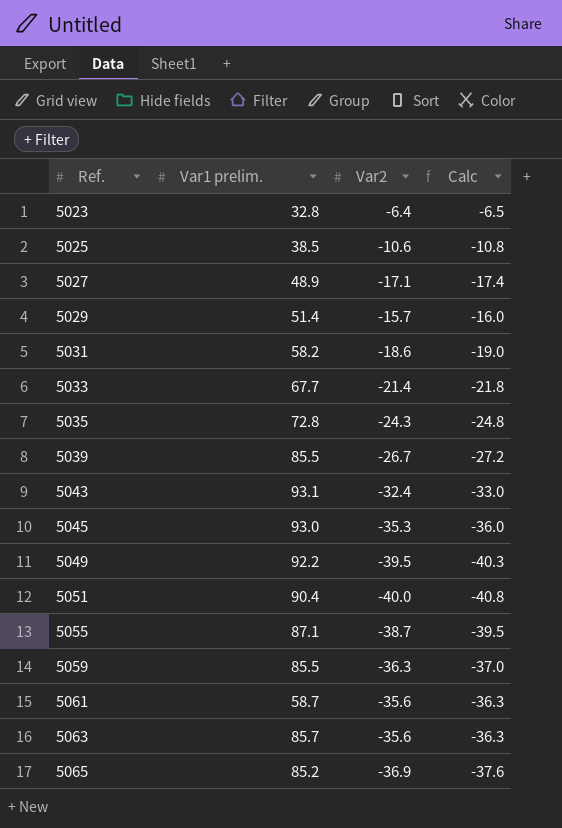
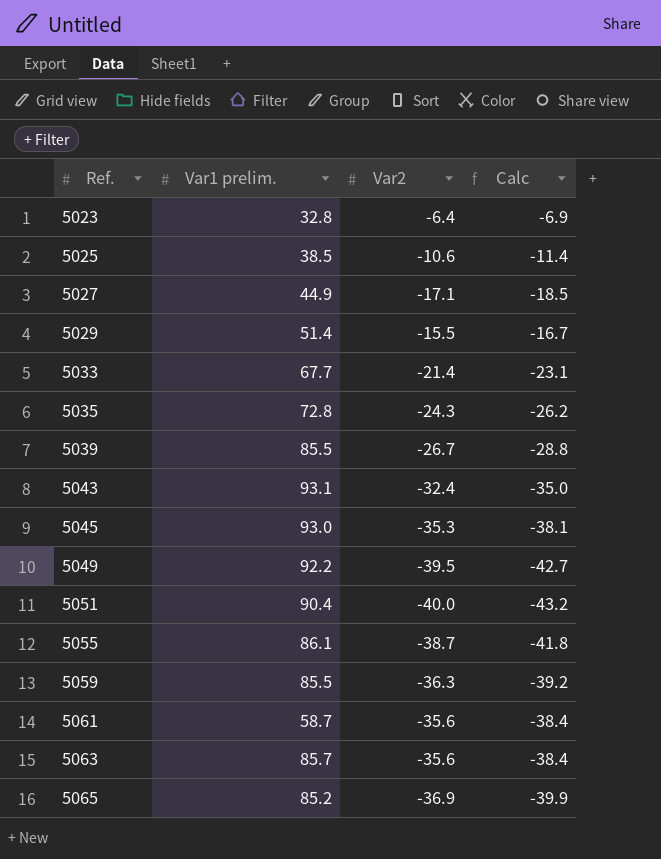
column Calc | formula: [Var2] * 1.02 -> [Var2] * 1.08
row 5031: 58.2 | -18.6 | -19.0 -> none
5027 | Var1 prelim.: 48.9 -> 44.9
5029 | Var2: -15.7 -> -15.5
5055 | Var1 prelim.: 87.1 -> 86.1

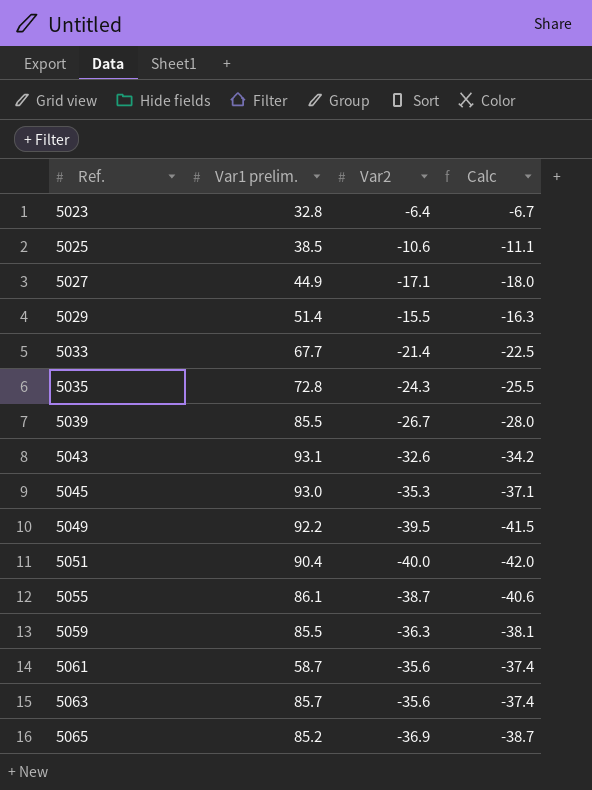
column Calc | formula: [Var2] * 1.08 -> [Var2] * 1.05
5043 | Var2: -32.4 -> -32.6

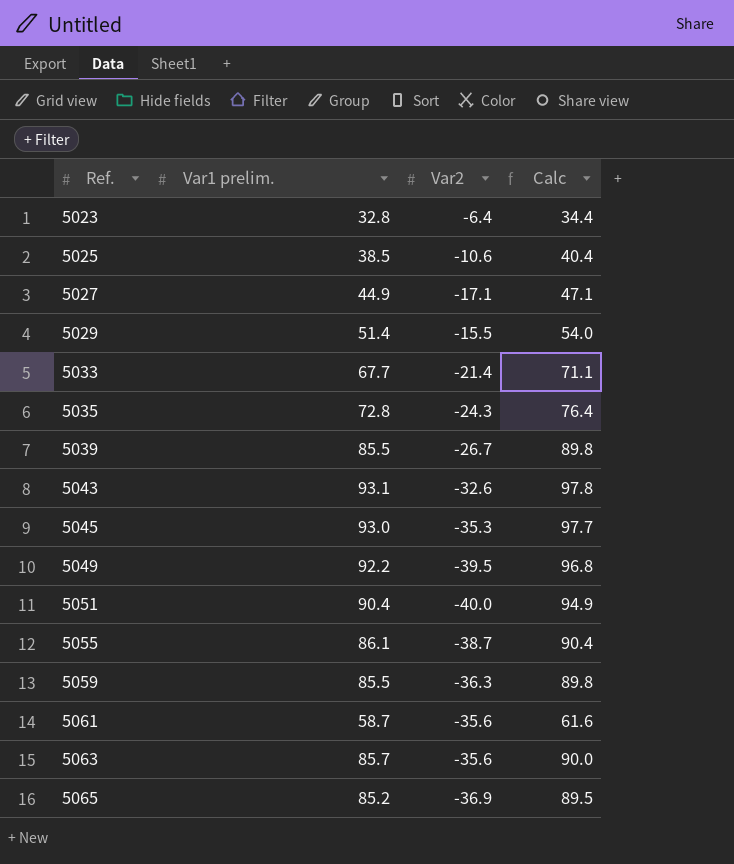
column Calc | formula: [Var2] * 1.05 -> [Var1 prelim.] * 1.05

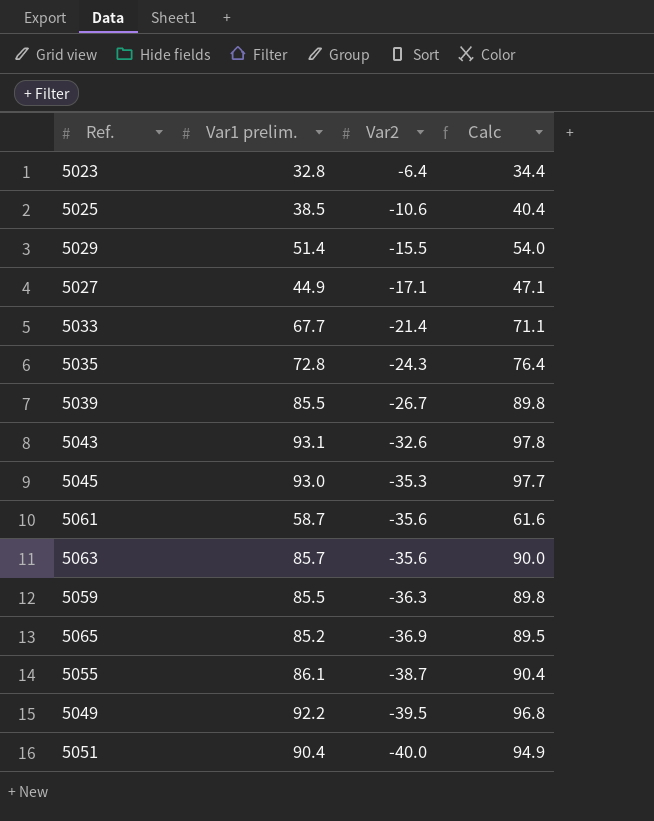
row order: Ref. ascending -> Var2 descending

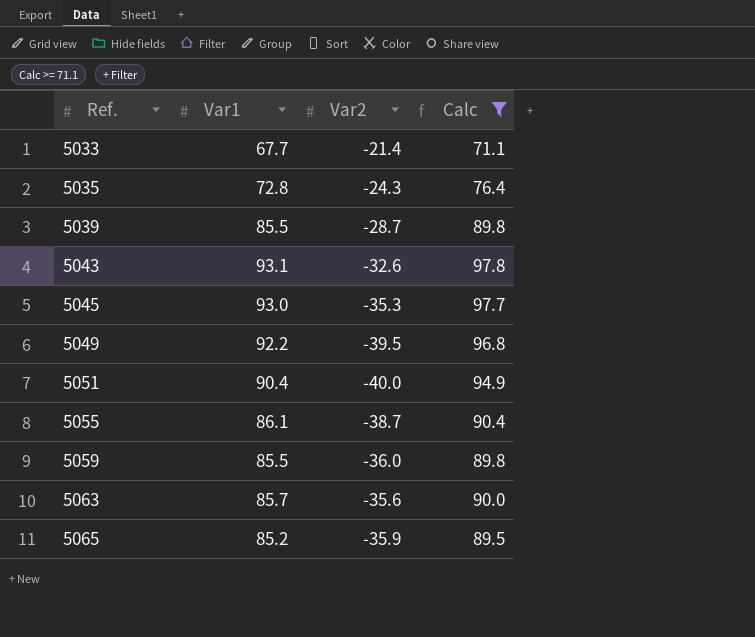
filter: none -> Calc >= 71.1
row order: Var2 descending -> Ref. ascending
column name: Var1 prelim. -> Var1
5039 | Var2: -26.7 -> -28.7
5059 | Var2: -36.3 -> -36.0
5065 | Var2: -36.9 -> -35.9

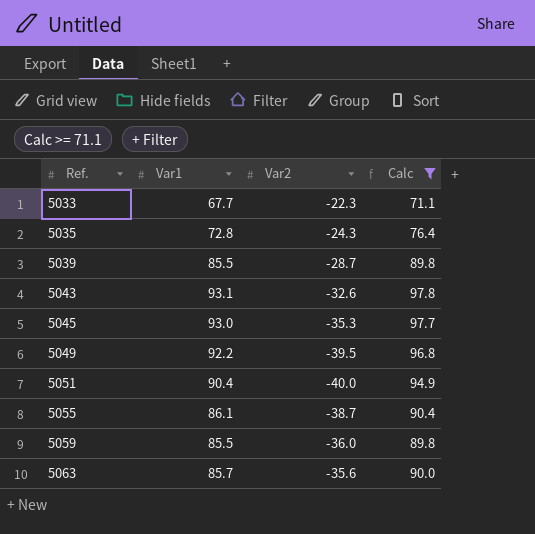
row 5065: 85.2 | -35.9 | 89.5 -> none
5033 | Var2: -21.4 -> -22.3

